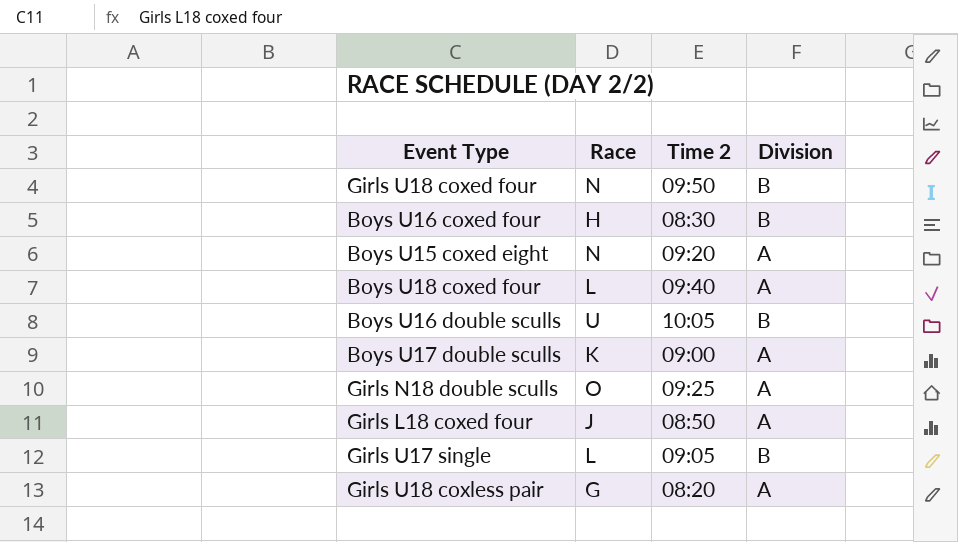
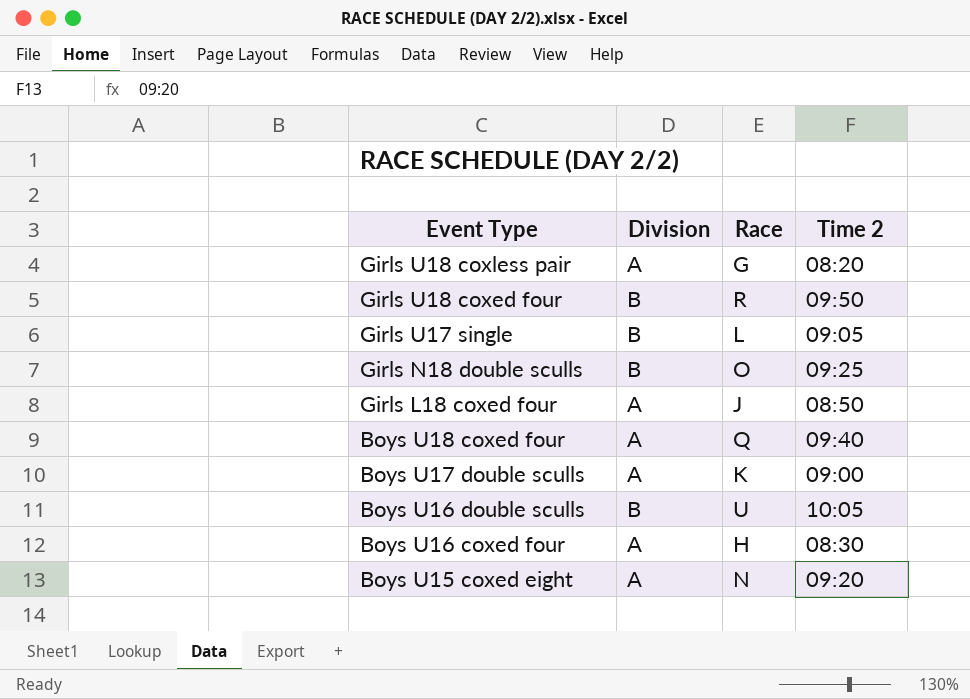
row order: none -> Event Type descending
column Division | position: 4 -> 2
Girls U18 coxed four | Race: N -> R
Girls N18 double sculls | Division: A -> B
Boys U18 coxed four | Race: L -> Q
Boys U16 coxed four | Division: B -> A

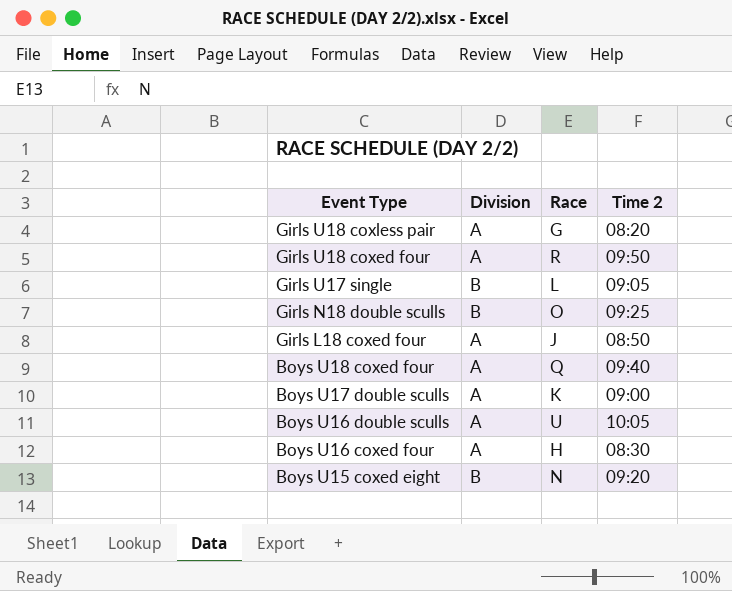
Girls U18 coxed four | Division: B -> A
Boys U16 double sculls | Division: B -> A
Boys U15 coxed eight | Division: A -> B

